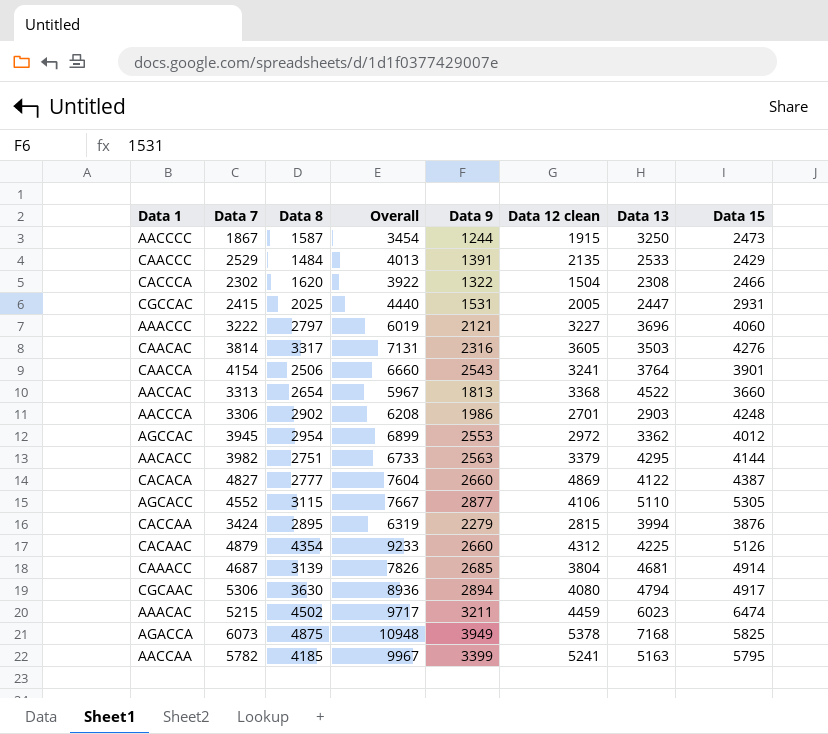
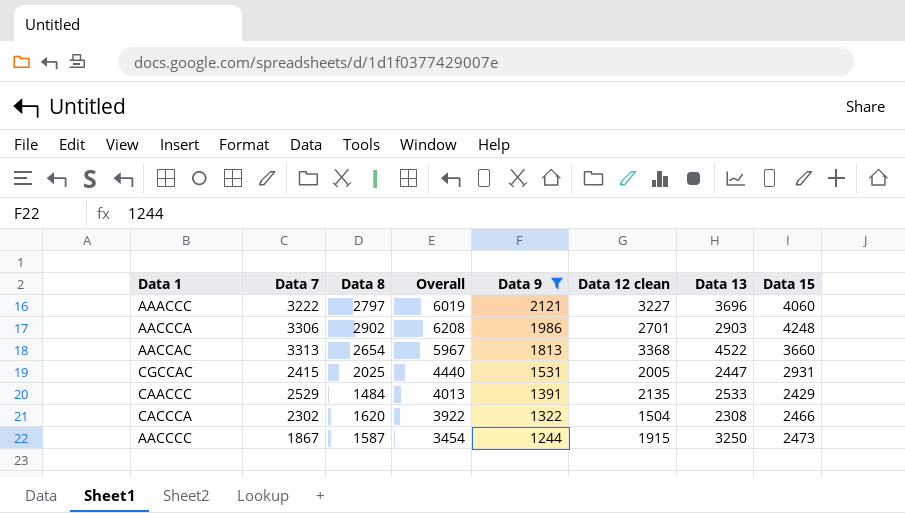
filter: none -> Data 9 <= 2121
row order: none -> Data 9 descending

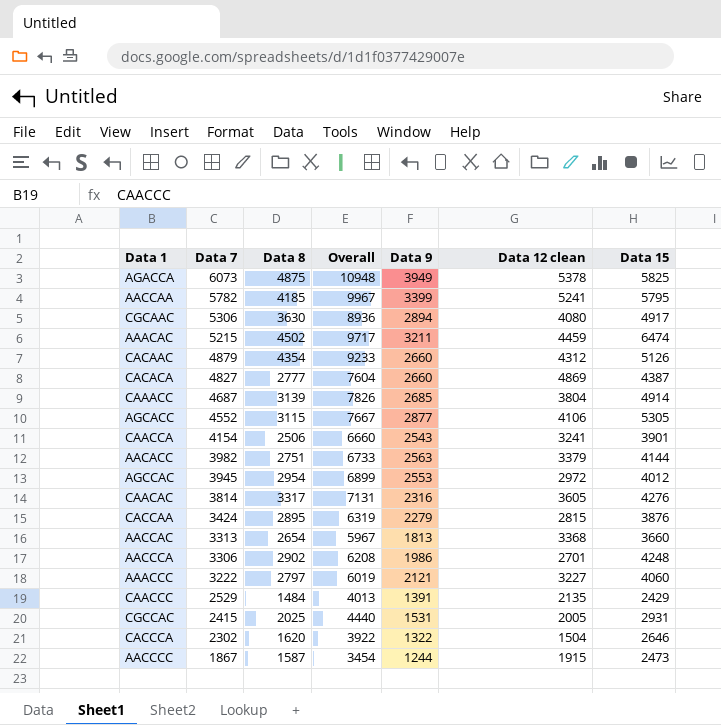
filter: Data 9 <= 2121 -> none
row order: Data 9 descending -> Data 7 descending
column Data 13 | position: 7 -> none
CACCCA | Data 15: 2466 -> 2646

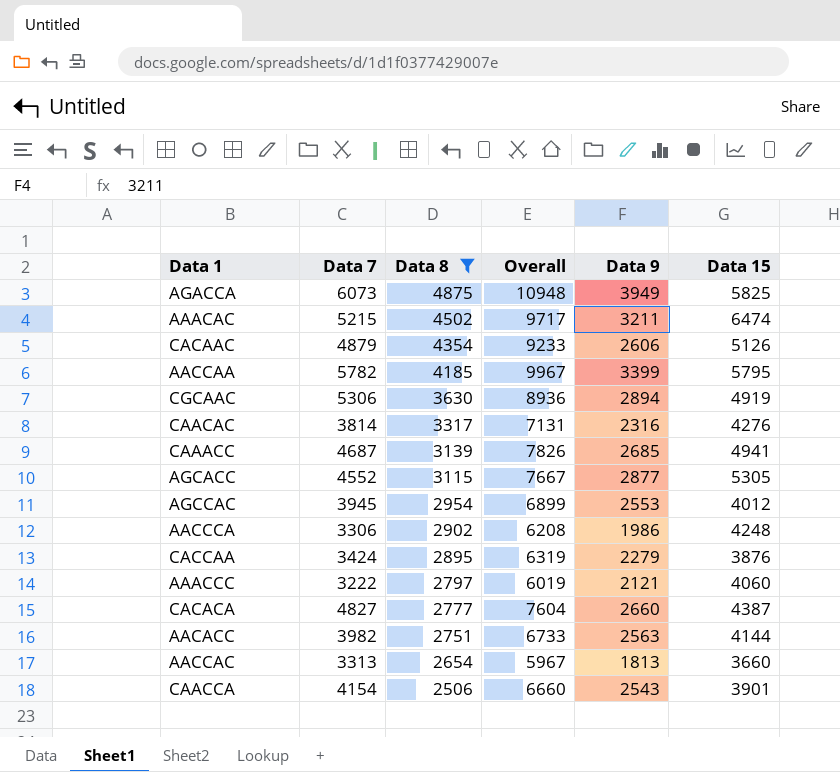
filter: none -> Data 8 >= 2506
row order: Data 7 descending -> Data 8 descending
column Data 12 clean | position: 6 -> none
CACAAC | Data 9: 2660 -> 2606
CGCAAC | Data 15: 4917 -> 4919
CAAACC | Data 15: 4914 -> 4941

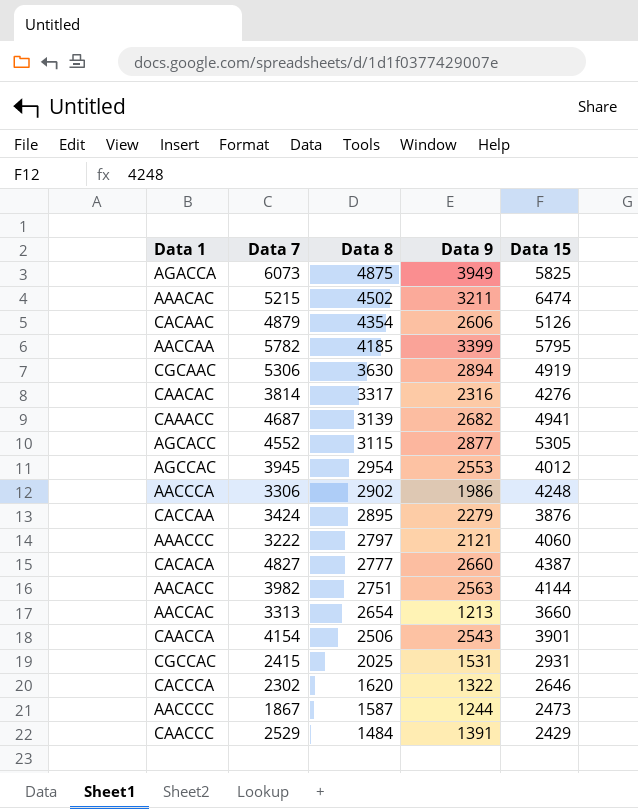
filter: Data 8 >= 2506 -> none
column Overall | formula: [Data 7] + [Data 8] -> none
CAAACC | Data 9: 2685 -> 2682
AACCAC | Data 9: 1813 -> 1213

